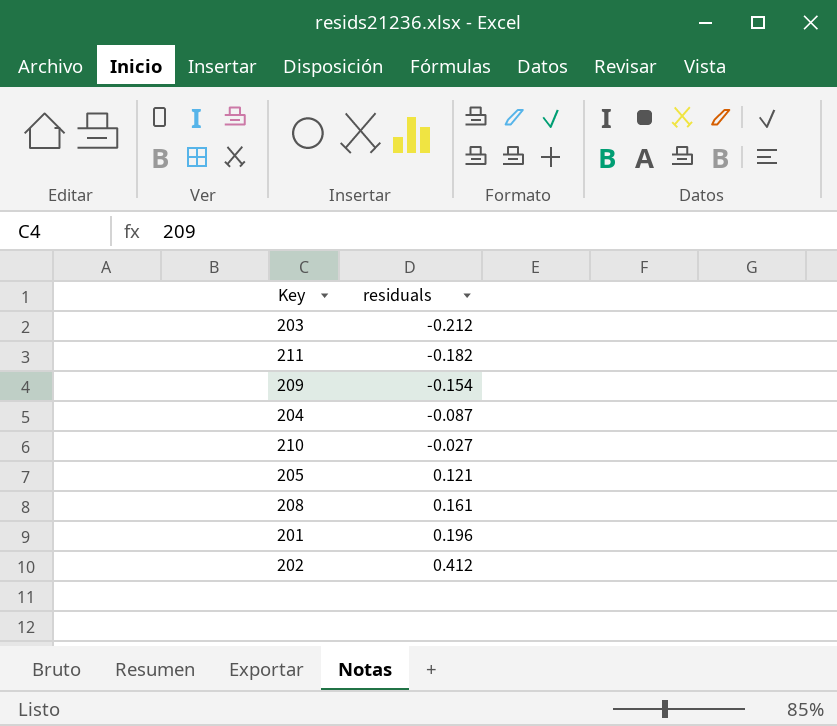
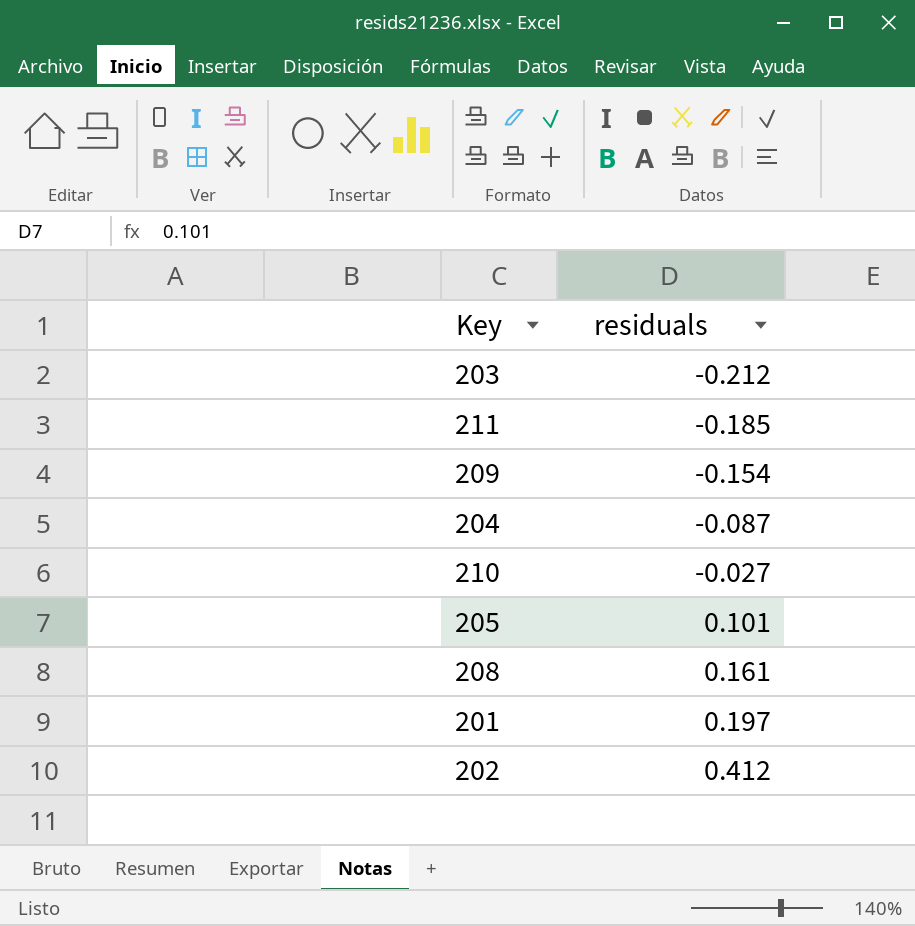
211 | residuals: -0.182 -> -0.185
205 | residuals: 0.121 -> 0.101
201 | residuals: 0.196 -> 0.197

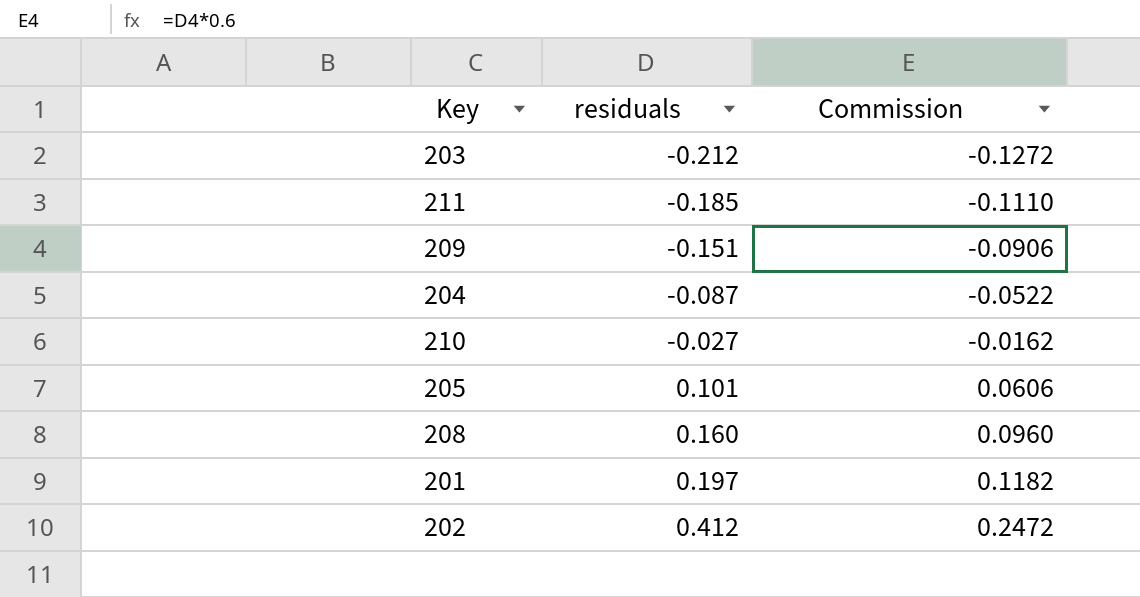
column Commission | formula: none -> [residuals] * 0.6
209 | residuals: -0.154 -> -0.151
208 | residuals: 0.161 -> 0.160

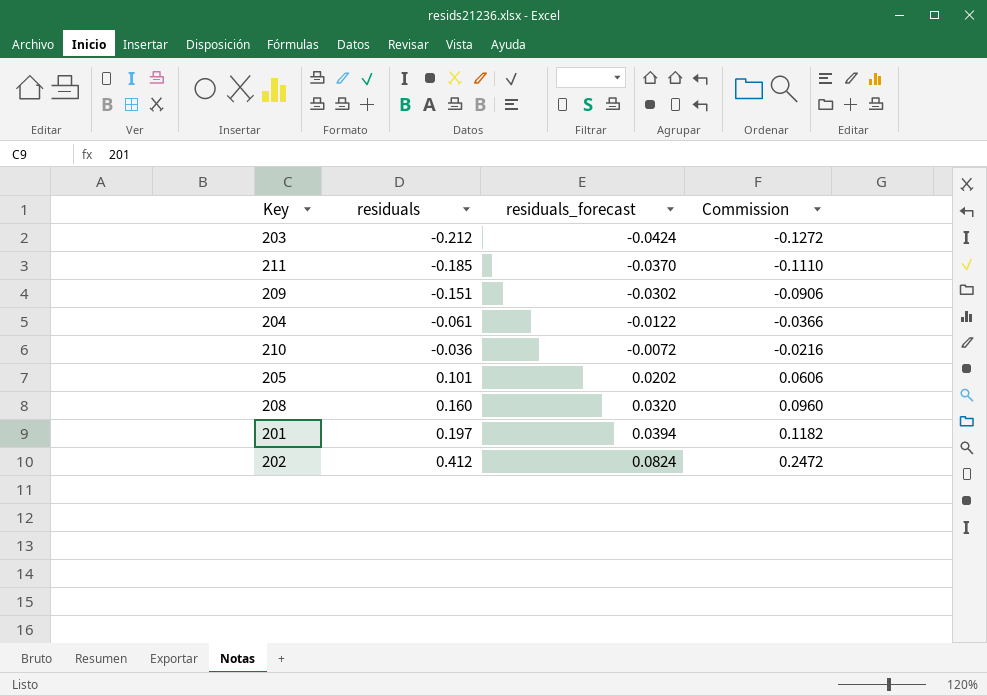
column residuals_forecast | formula: none -> [residuals] * 0.2
204 | residuals: -0.087 -> -0.061
204 | Commission: -0.0522 -> -0.0366
210 | residuals: -0.027 -> -0.036
210 | Commission: -0.0162 -> -0.0216

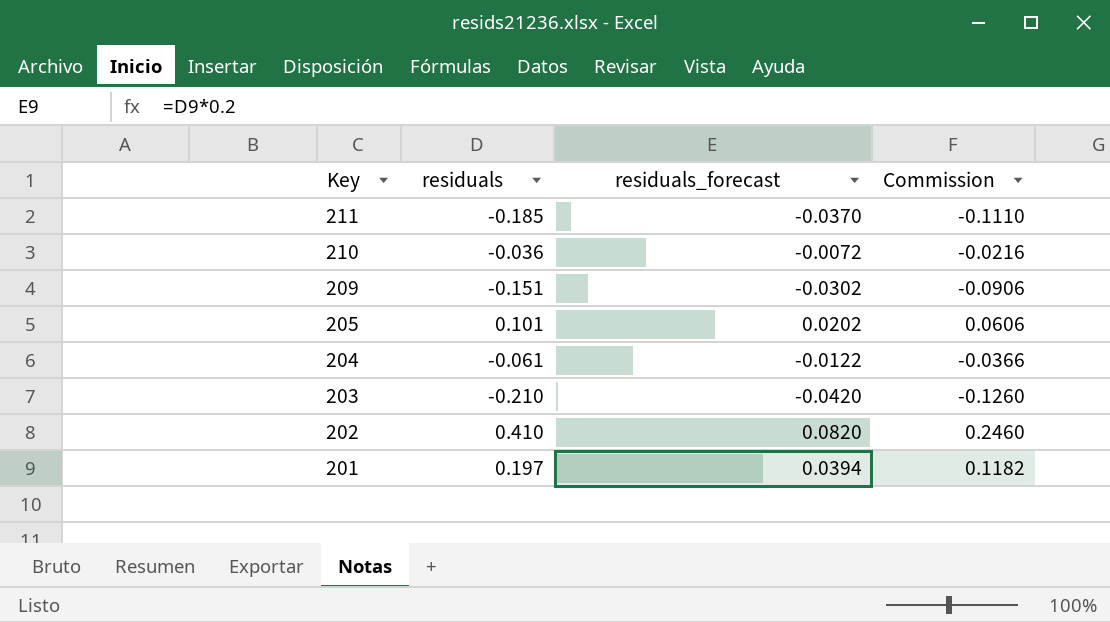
row order: residuals ascending -> Key descending
row 208: 0.160 | 0.0320 | 0.0960 -> none
203 | residuals: -0.212 -> -0.210
203 | residuals_forecast: -0.0424 -> -0.0420
203 | Commission: -0.1272 -> -0.1260
202 | residuals: 0.412 -> 0.410
202 | residuals_forecast: 0.0824 -> 0.0820
202 | Commission: 0.2472 -> 0.2460

